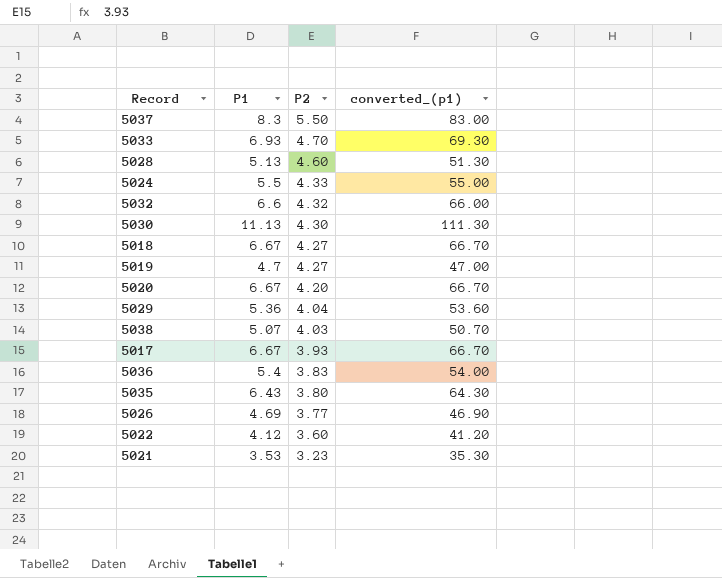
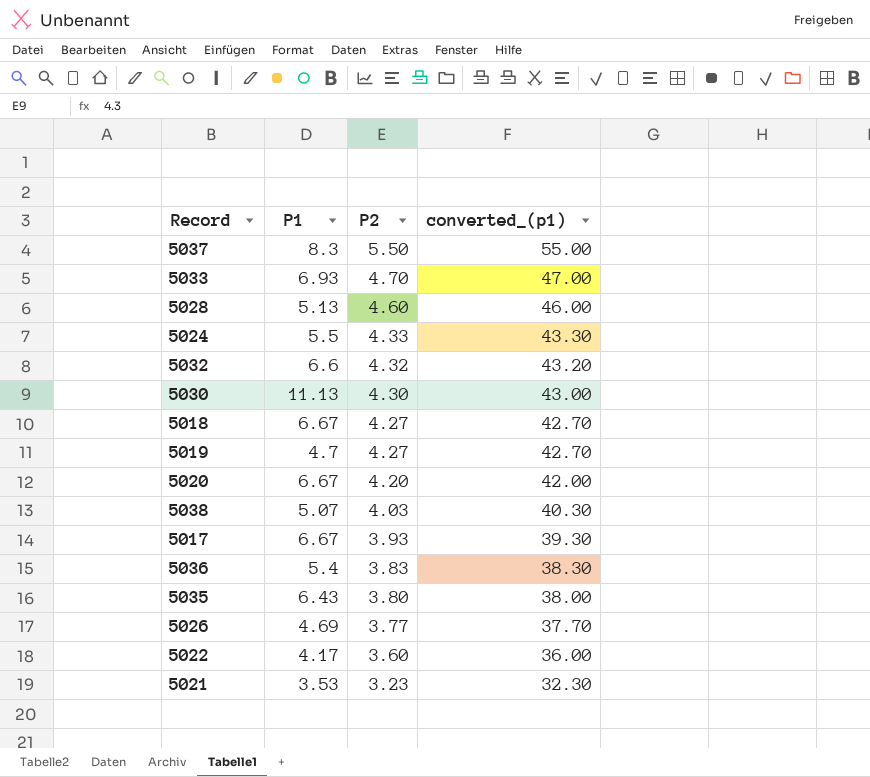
column converted_(p1) | formula: [P1] * 10 -> [P2] * 10
row 5029: 5.36 | 4.04 | 53.60 -> none
5022 | P1: 4.12 -> 4.17

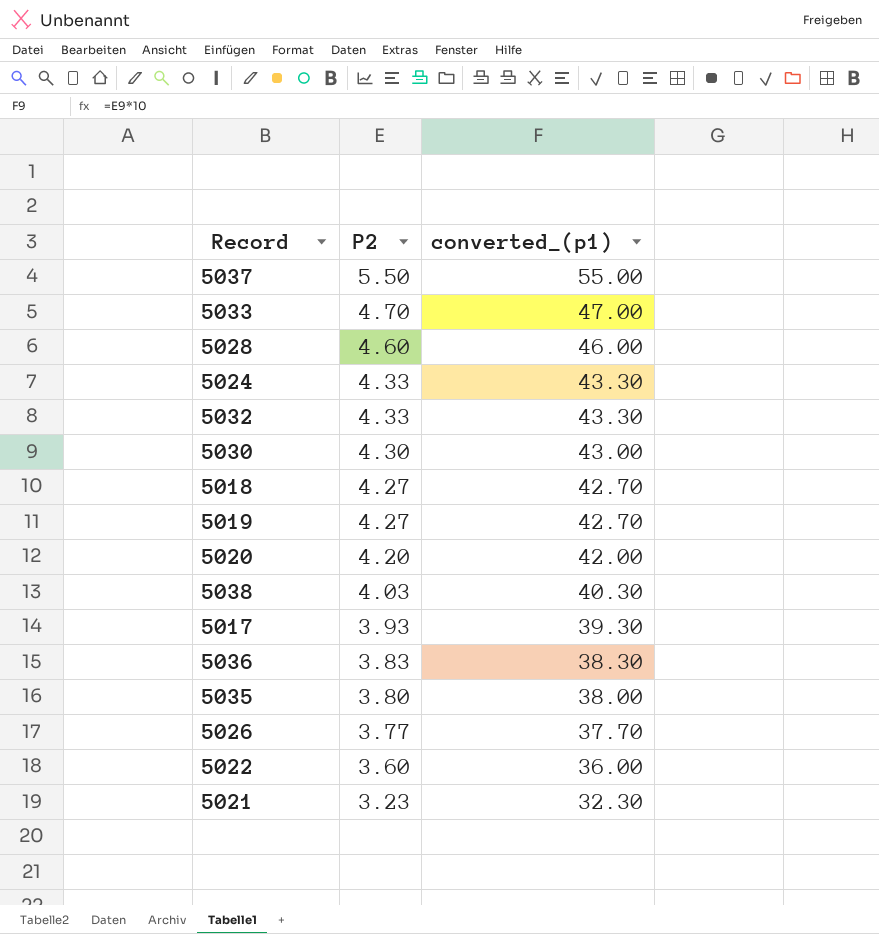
column P1 | position: 2 -> none
5032 | P2: 4.32 -> 4.33
5032 | converted_(p1): 43.20 -> 43.30

